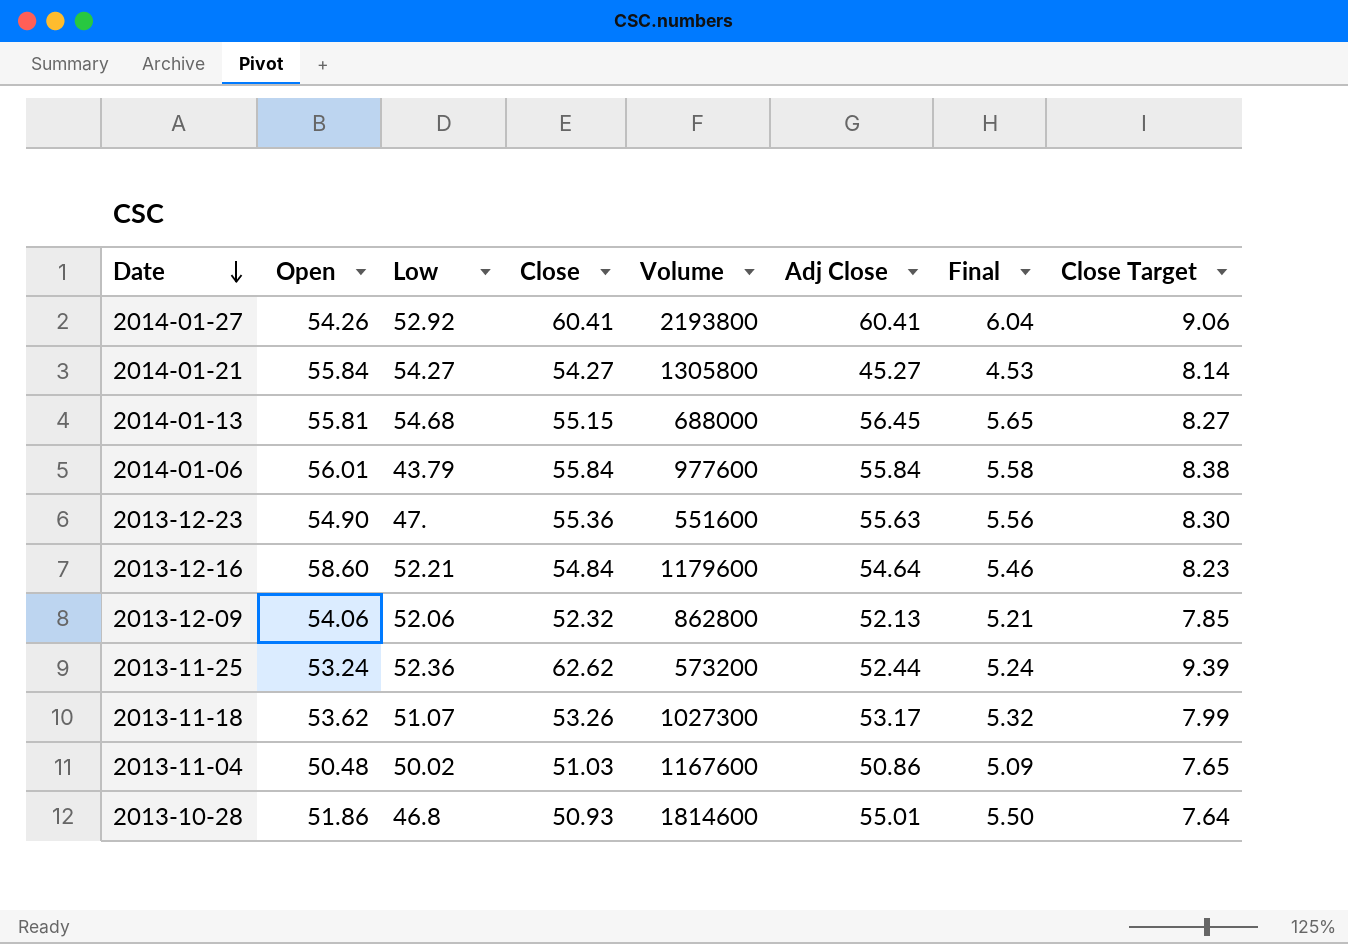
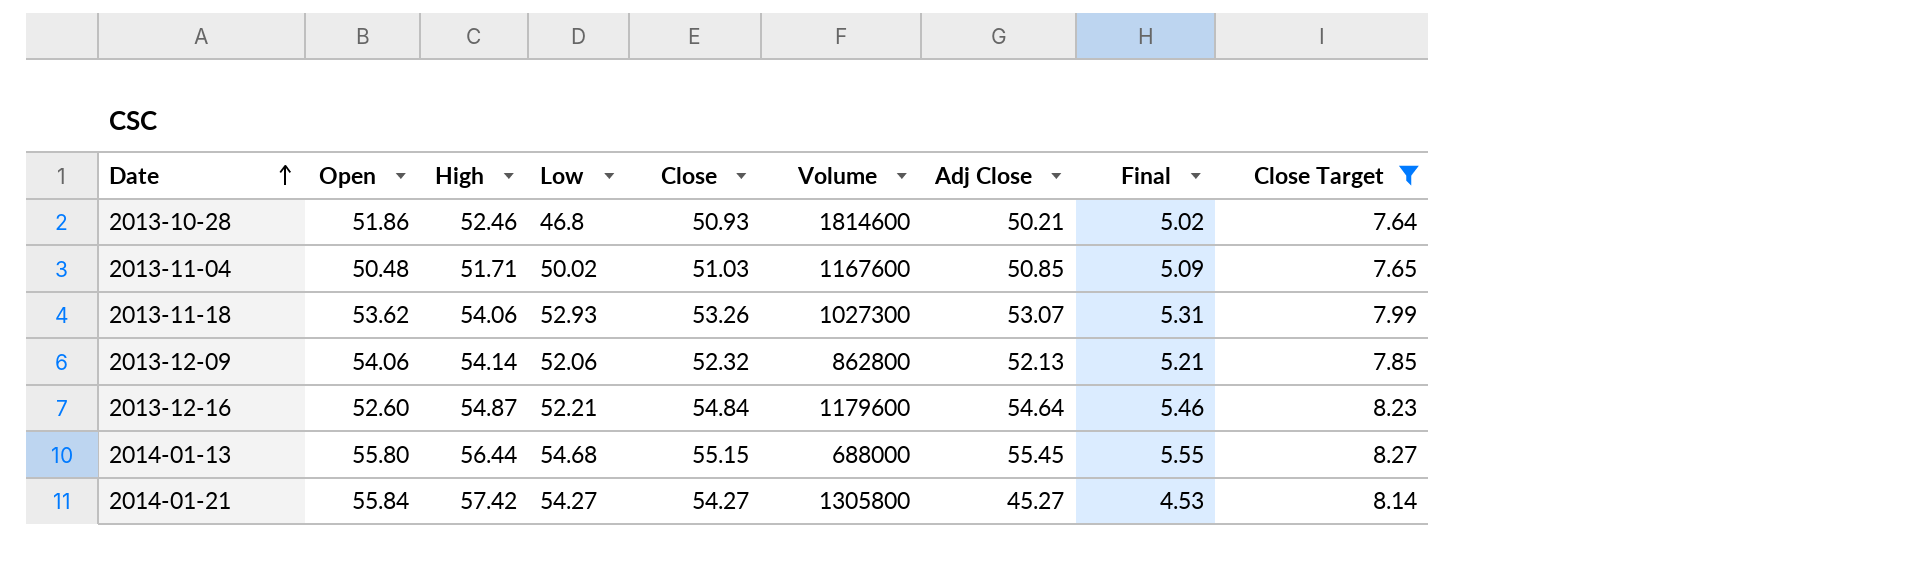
filter: none -> Close Target <= 8.27
row order: Date descending -> Date ascending
column High | position: none -> 3
2013-10-28 | Adj Close: 55.01 -> 50.21
2013-10-28 | Final: 5.50 -> 5.02
2013-11-04 | Adj Close: 50.86 -> 50.85
2013-11-18 | Low: 51.07 -> 52.93
2013-11-18 | Adj Close: 53.17 -> 53.07
2013-11-18 | Final: 5.32 -> 5.31
2013-12-16 | Open: 58.60 -> 52.60
2014-01-13 | Open: 55.81 -> 55.80
2014-01-13 | Adj Close: 56.45 -> 55.45
2014-01-13 | Final: 5.65 -> 5.55

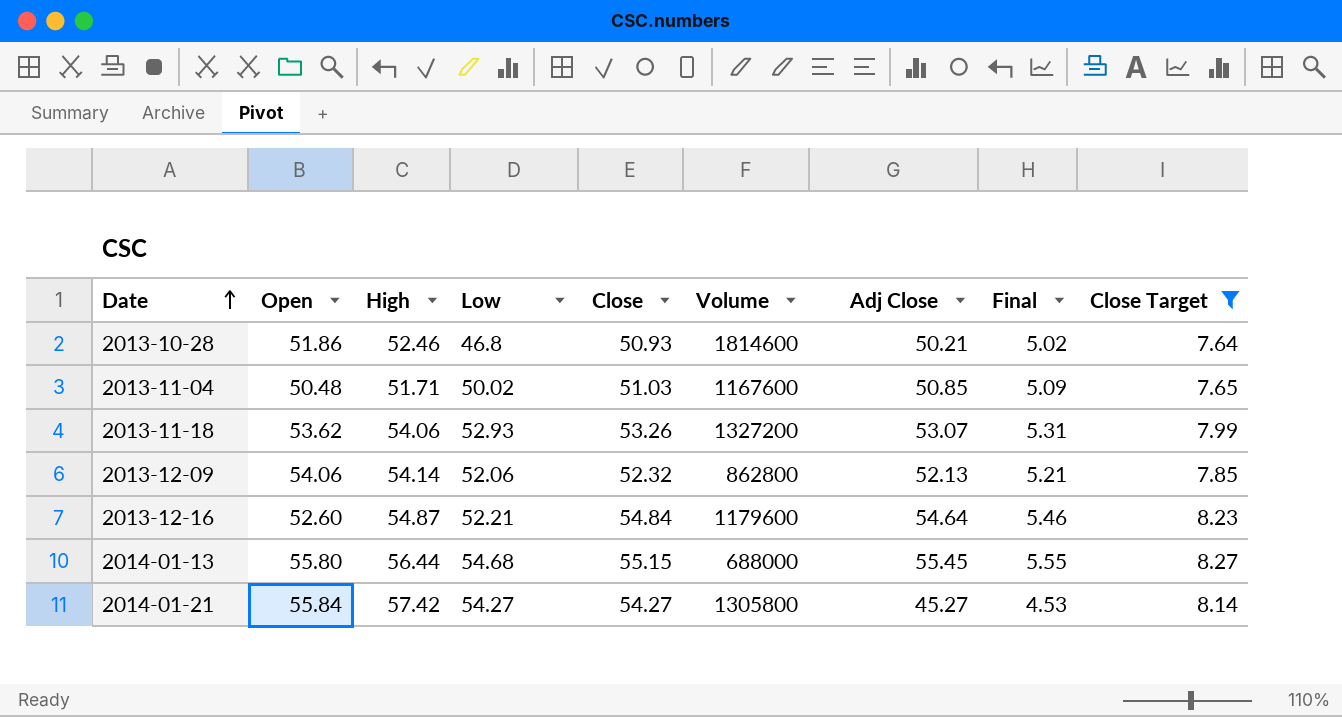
2013-11-18 | Volume: 1027300 -> 1327200

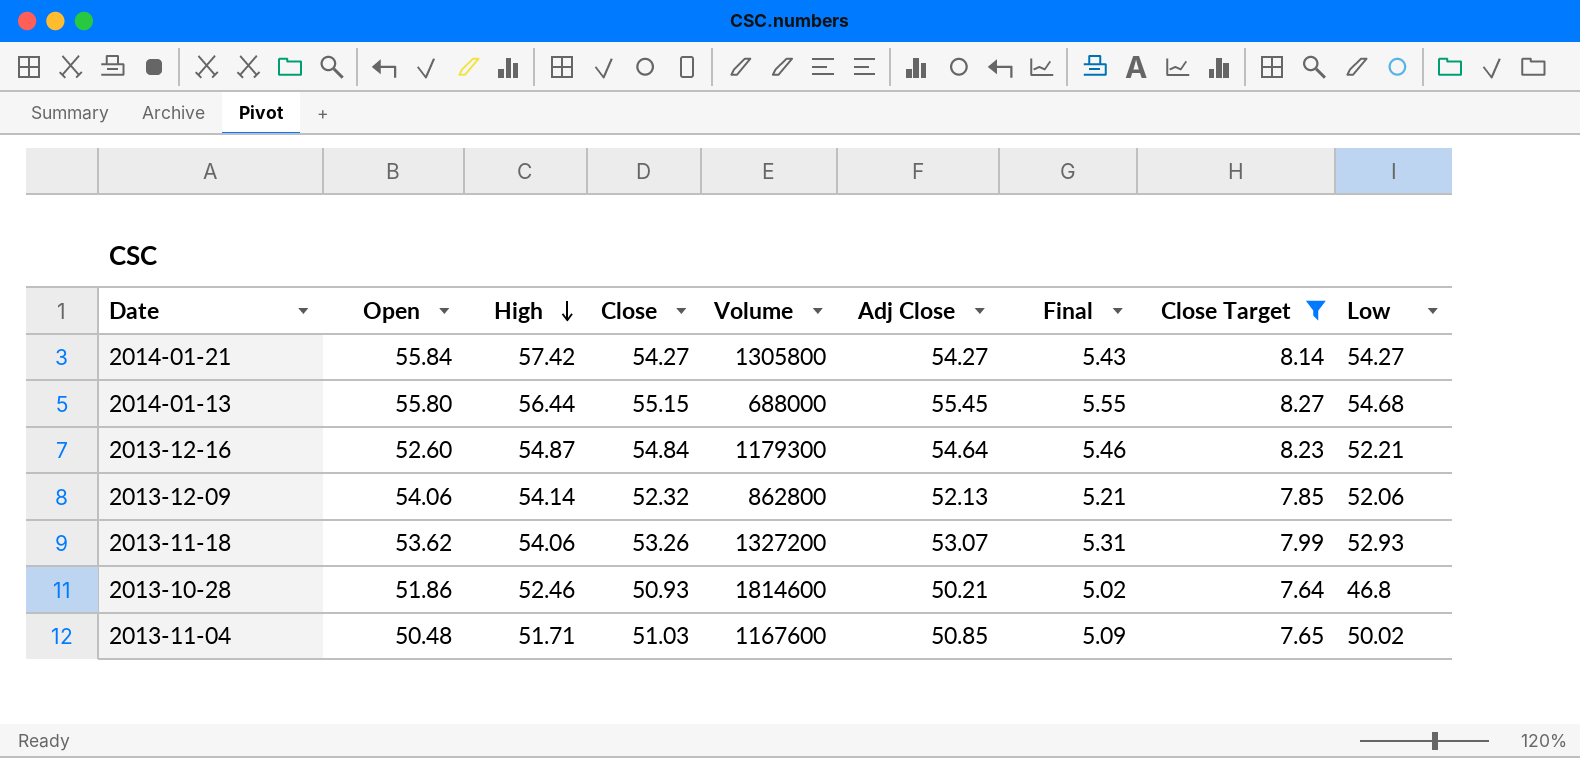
row order: Date ascending -> High descending
column Low | position: 4 -> 9
2014-01-21 | Adj Close: 45.27 -> 54.27
2014-01-21 | Final: 4.53 -> 5.43
2013-12-16 | Volume: 1179600 -> 1179300

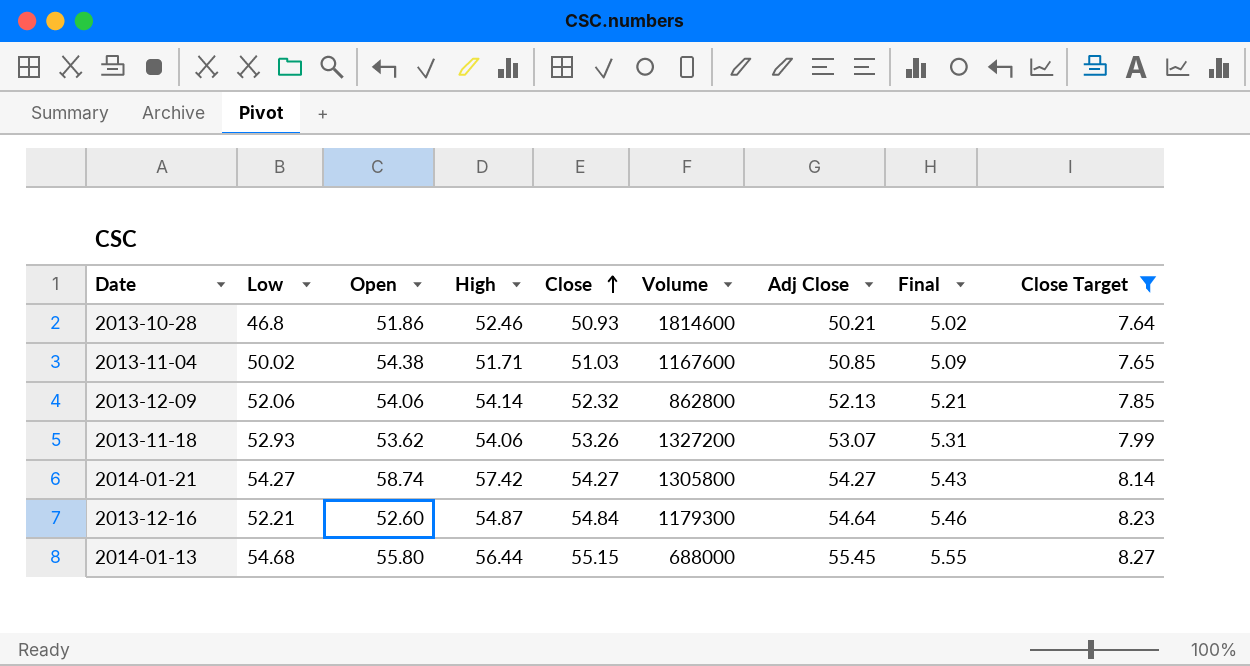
row order: High descending -> Close ascending
column Low | position: 9 -> 2
2013-11-04 | Open: 50.48 -> 54.38
2014-01-21 | Open: 55.84 -> 58.74

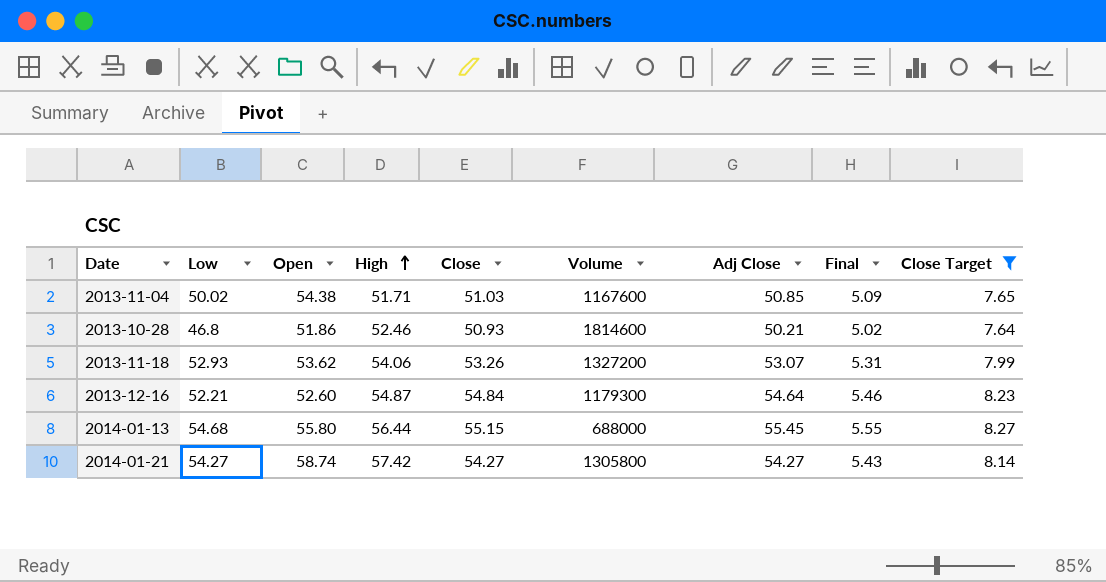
row order: Close ascending -> High ascending
row 2013-12-09: 52.06 | 54.06 | 54.14 | 52.32 | 862800 | 52.13 | 5.21 | 7.85 -> none

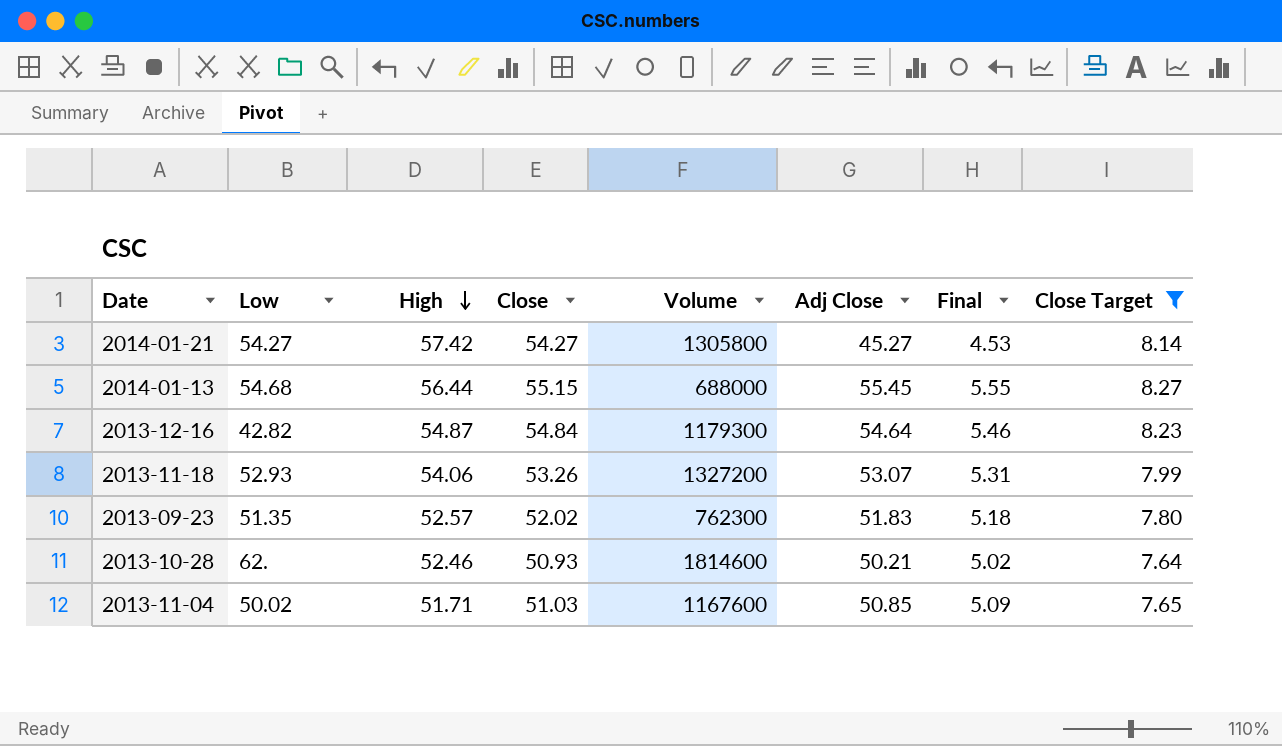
row order: High ascending -> High descending
column Open | position: 3 -> none
2014-01-21 | Adj Close: 54.27 -> 45.27
2014-01-21 | Final: 5.43 -> 4.53
2013-12-16 | Low: 52.21 -> 42.82
row 2013-09-23: none -> 51.35 | 52.57 | 52.02 | 762300 | 51.83 | 5.18 | 7.80
2013-10-28 | Low: 46.8 -> 62.

